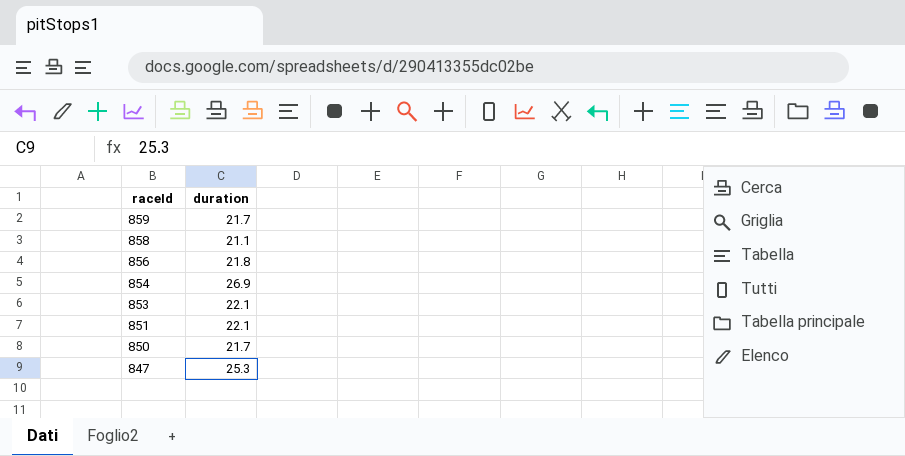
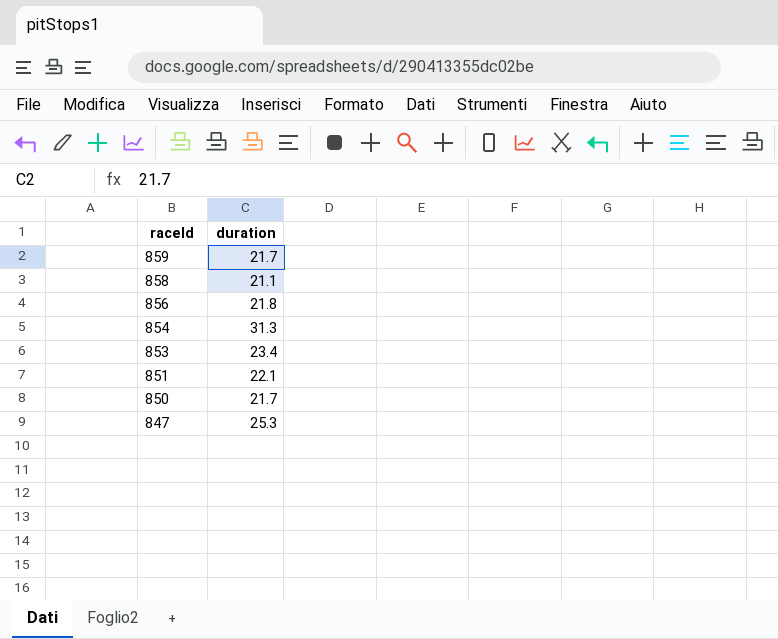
854 | duration: 26.9 -> 31.3
853 | duration: 22.1 -> 23.4

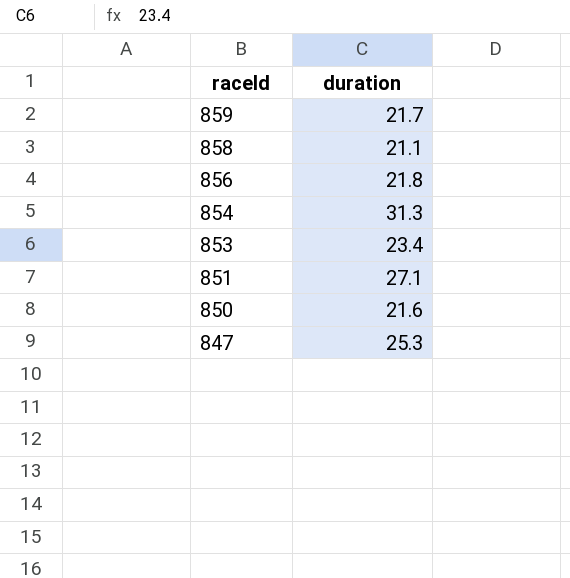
851 | duration: 22.1 -> 27.1
850 | duration: 21.7 -> 21.6

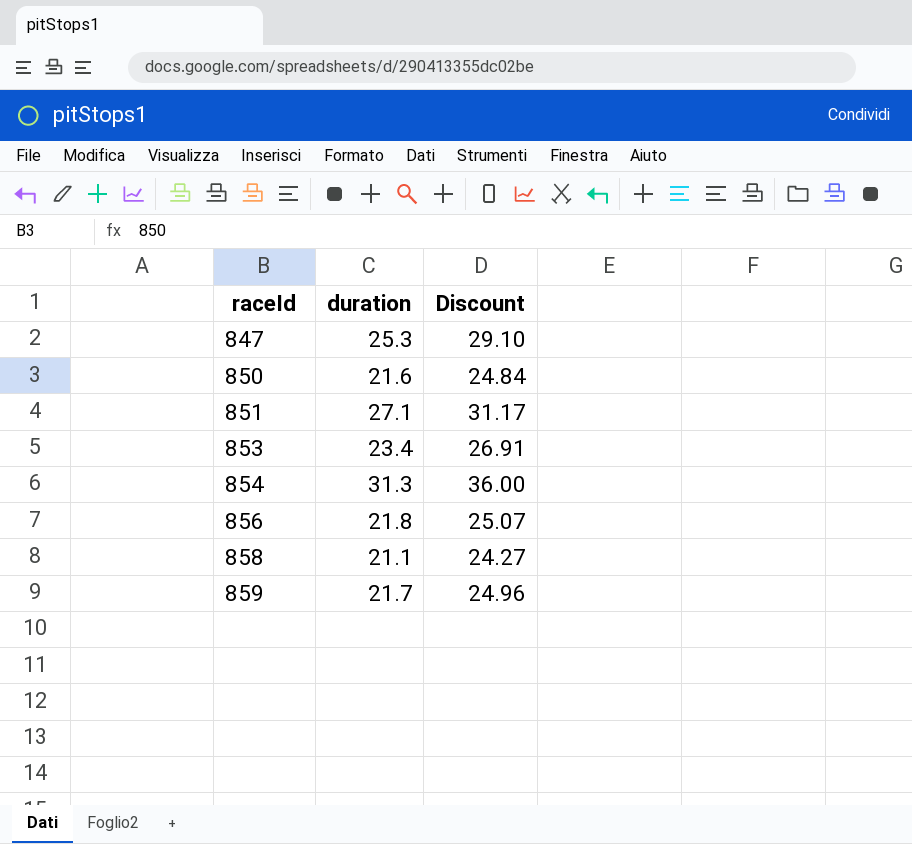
row order: raceId descending -> raceId ascending
column Discount | formula: none -> [duration] * 1.15

